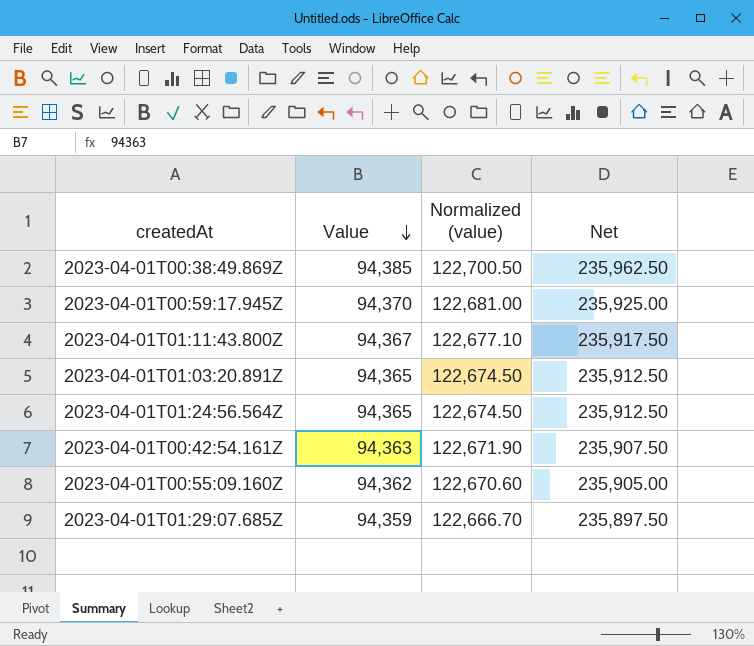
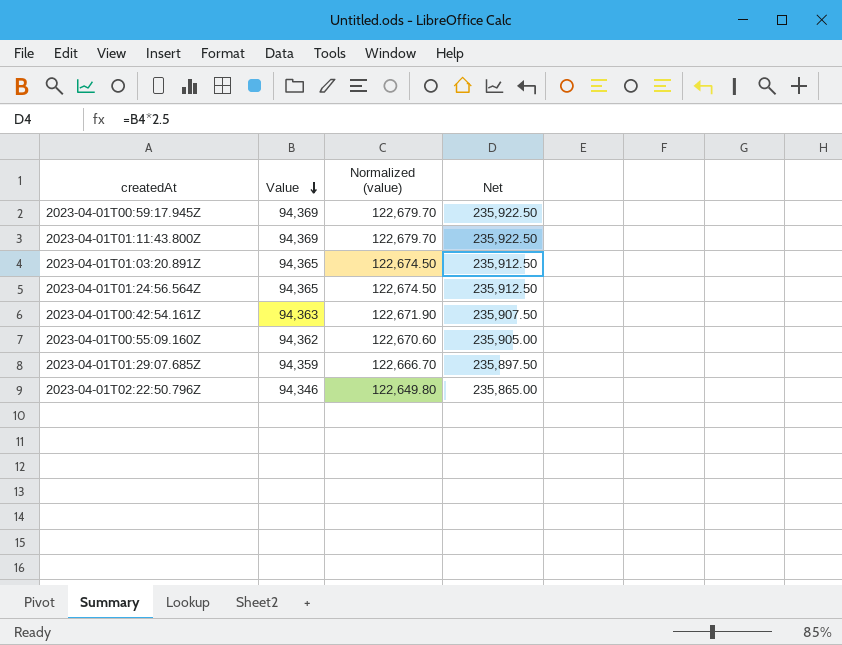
row 2023-04-01T00:38:49.869Z: 94,385 | 122,700.50 | 235,962.50 -> none
2023-04-01T00:59:17.945Z | Value: 94,370 -> 94,369
2023-04-01T00:59:17.945Z | Normalized (value): 122,681.00 -> 122,679.70
2023-04-01T00:59:17.945Z | Net: 235,925.00 -> 235,922.50
2023-04-01T01:11:43.800Z | Value: 94,367 -> 94,369
2023-04-01T01:11:43.800Z | Normalized (value): 122,677.10 -> 122,679.70
2023-04-01T01:11:43.800Z | Net: 235,917.50 -> 235,922.50
row 2023-04-01T02:22:50.796Z: none -> 94,346 | 122,649.80 | 235,865.00

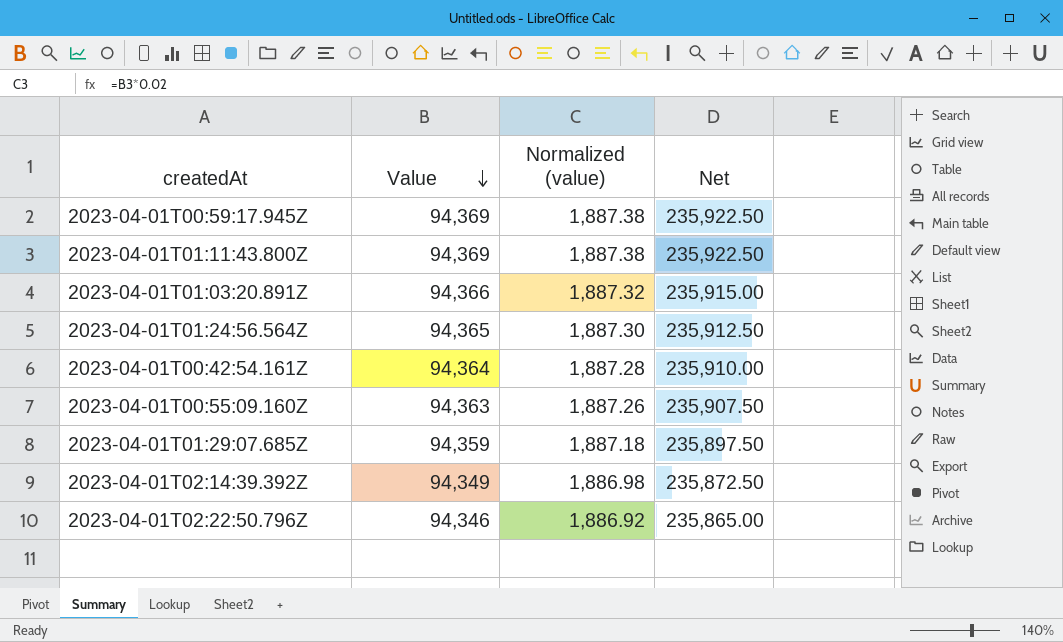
column Normalized (value) | formula: [Value] * 1.3 -> [Value] * 0.02
2023-04-01T01:03:20.891Z | Value: 94,365 -> 94,366
2023-04-01T01:03:20.891Z | Net: 235,912.50 -> 235,915.00
2023-04-01T00:42:54.161Z | Value: 94,363 -> 94,364
2023-04-01T00:42:54.161Z | Net: 235,907.50 -> 235,910.00
2023-04-01T00:55:09.160Z | Value: 94,362 -> 94,363
2023-04-01T00:55:09.160Z | Net: 235,905.00 -> 235,907.50
row 2023-04-01T02:14:39.392Z: none -> 94,349 | 1,886.98 | 235,872.50

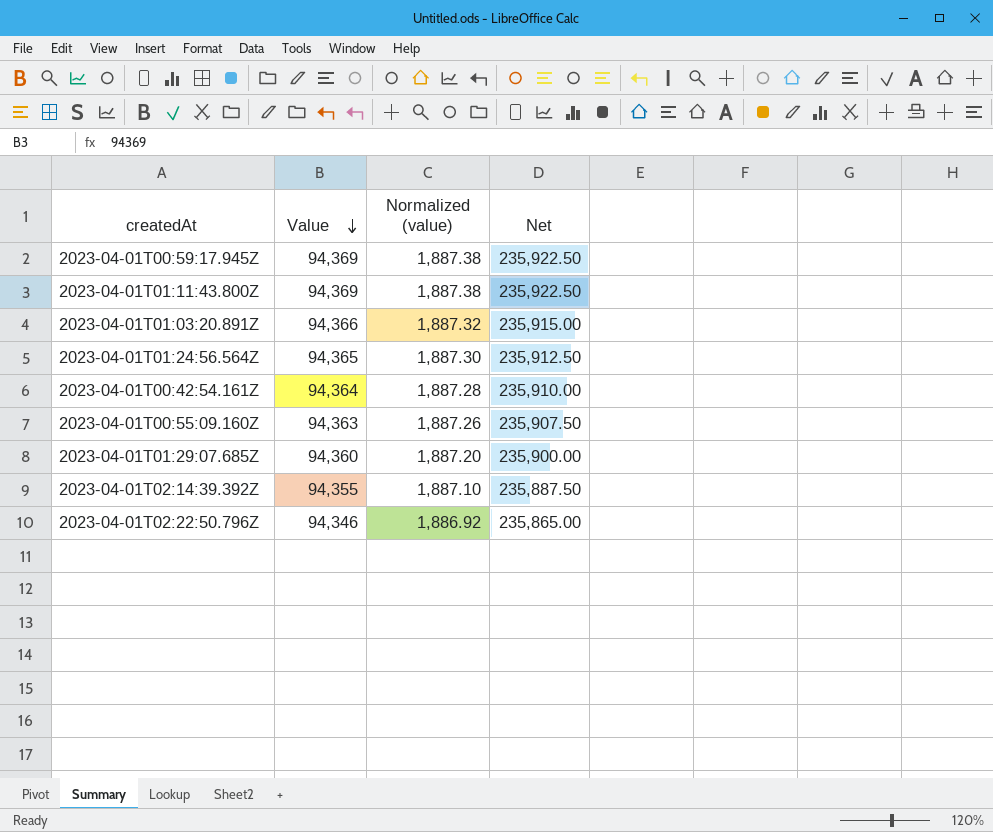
2023-04-01T01:29:07.685Z | Value: 94,359 -> 94,360
2023-04-01T01:29:07.685Z | Normalized (value): 1,887.18 -> 1,887.20
2023-04-01T01:29:07.685Z | Net: 235,897.50 -> 235,900.00
2023-04-01T02:14:39.392Z | Value: 94,349 -> 94,355
2023-04-01T02:14:39.392Z | Normalized (value): 1,886.98 -> 1,887.10
2023-04-01T02:14:39.392Z | Net: 235,872.50 -> 235,887.50

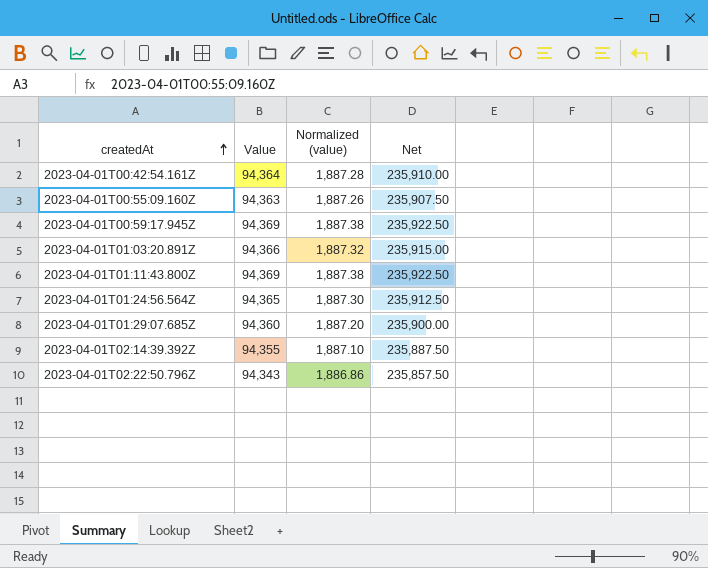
row order: Value descending -> createdAt ascending
2023-04-01T02:22:50.796Z | Value: 94,346 -> 94,343
2023-04-01T02:22:50.796Z | Normalized (value): 1,886.92 -> 1,886.86
2023-04-01T02:22:50.796Z | Net: 235,865.00 -> 235,857.50

